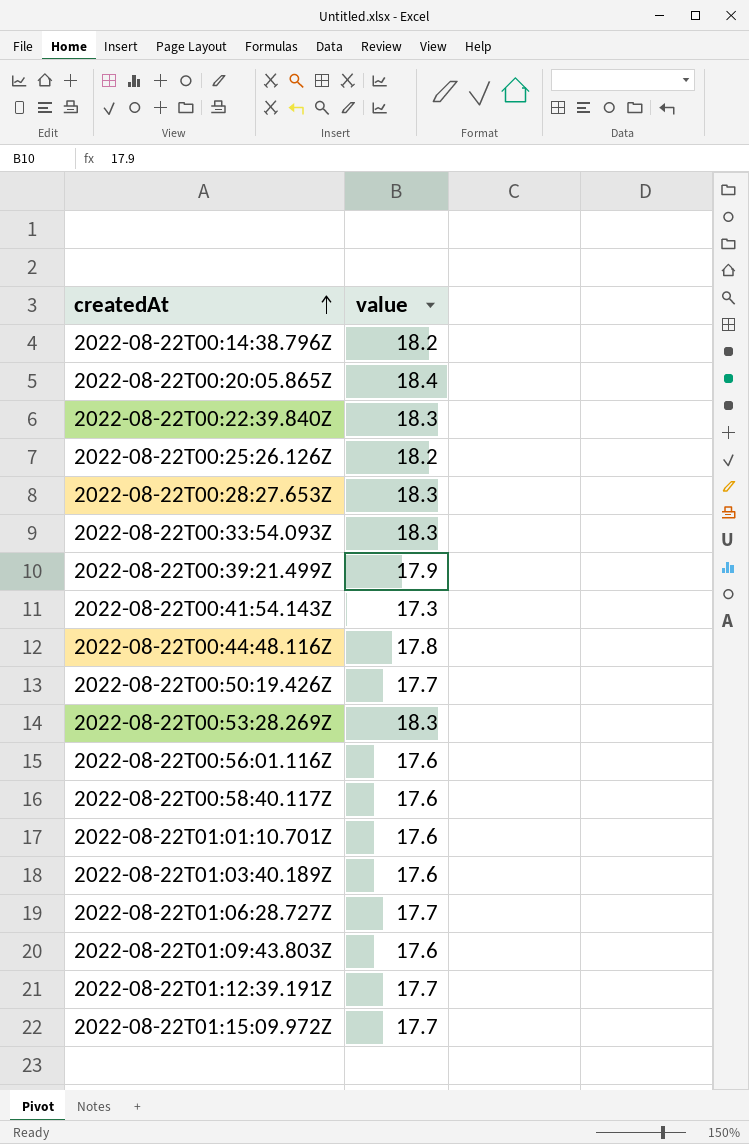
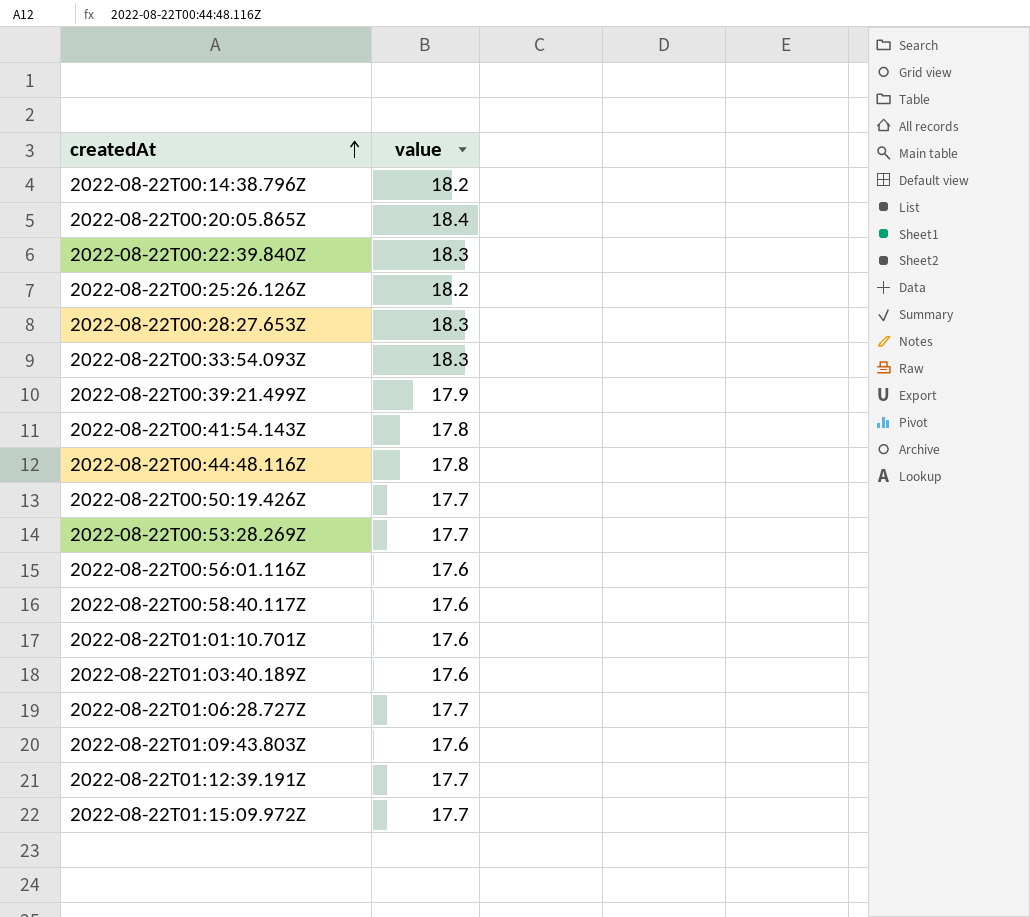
2022-08-22T00:41:54.143Z | value: 17.3 -> 17.8
2022-08-22T00:53:28.269Z | value: 18.3 -> 17.7

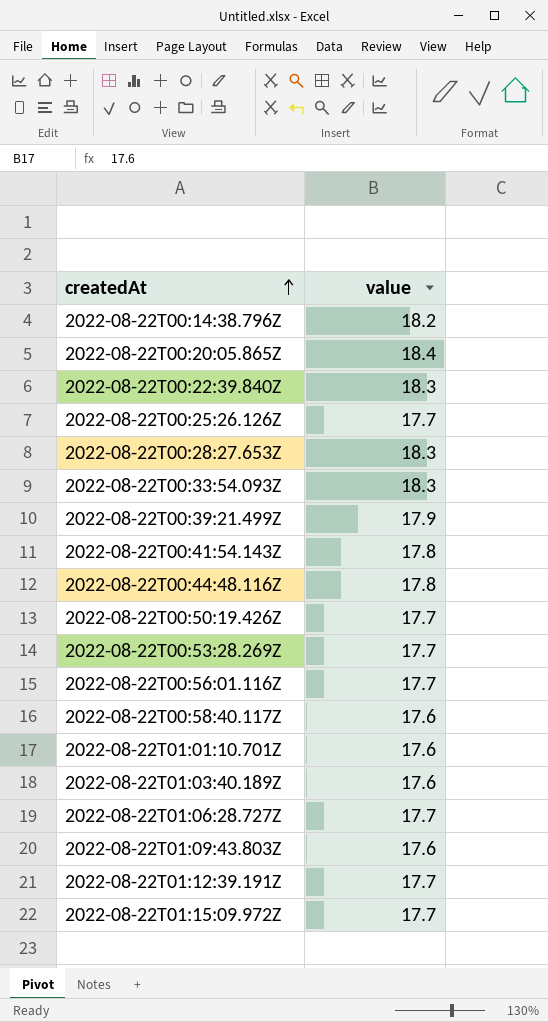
2022-08-22T00:25:26.126Z | value: 18.2 -> 17.7
2022-08-22T00:56:01.116Z | value: 17.6 -> 17.7

